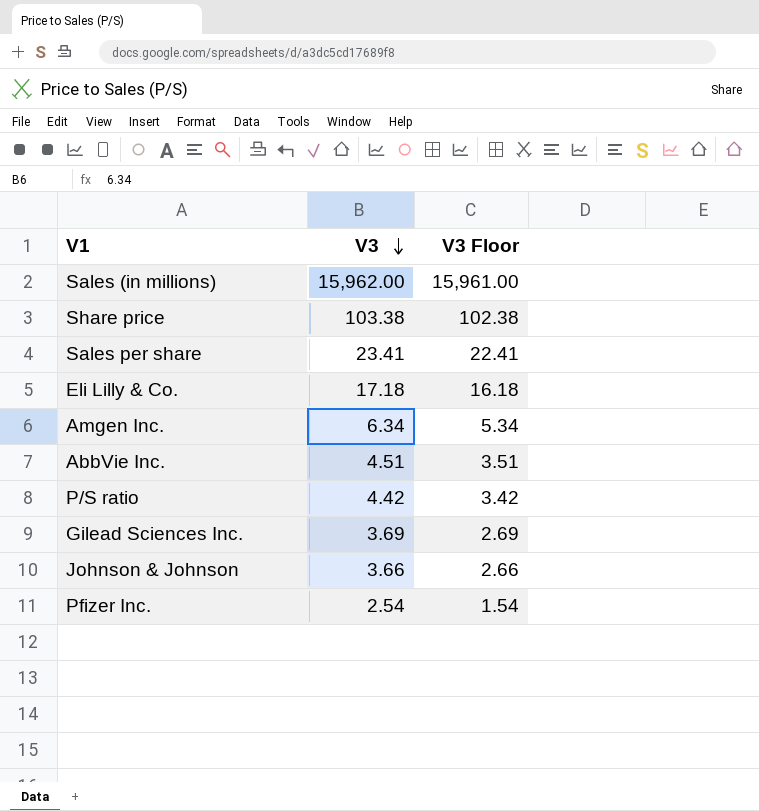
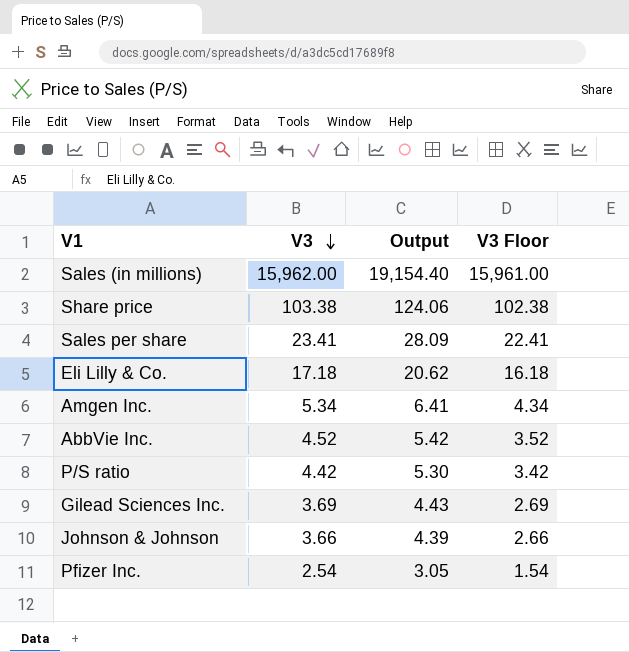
column Output | formula: none -> [V3] * 1.2
Amgen Inc. | V3: 6.34 -> 5.34
Amgen Inc. | V3 Floor: 5.34 -> 4.34
AbbVie Inc. | V3: 4.51 -> 4.52
AbbVie Inc. | V3 Floor: 3.51 -> 3.52

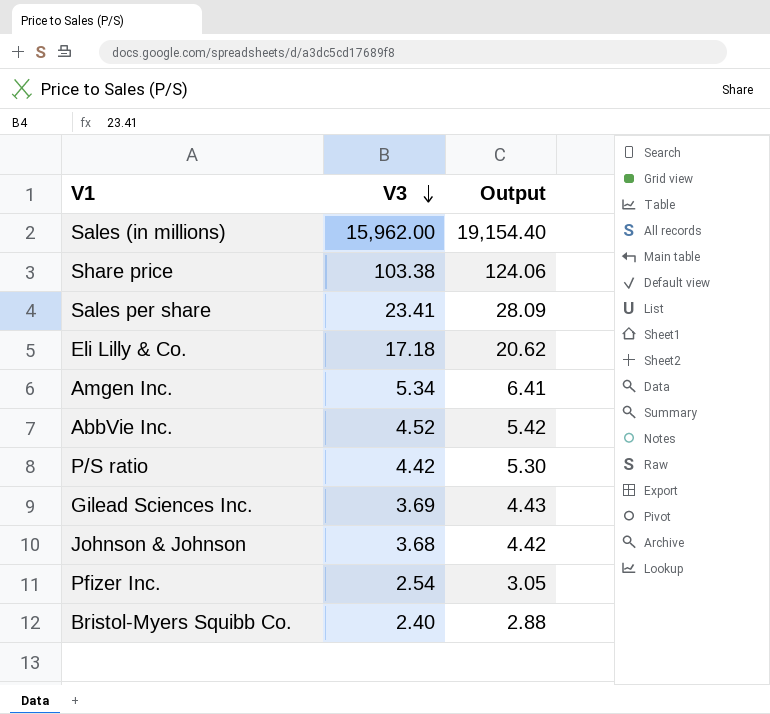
column V3 Floor | formula: [V3] - 1 -> none
Johnson & Johnson | V3: 3.66 -> 3.68
Johnson & Johnson | Output: 4.39 -> 4.42
row Bristol-Myers Squibb Co.: none -> 2.40 | 2.88

